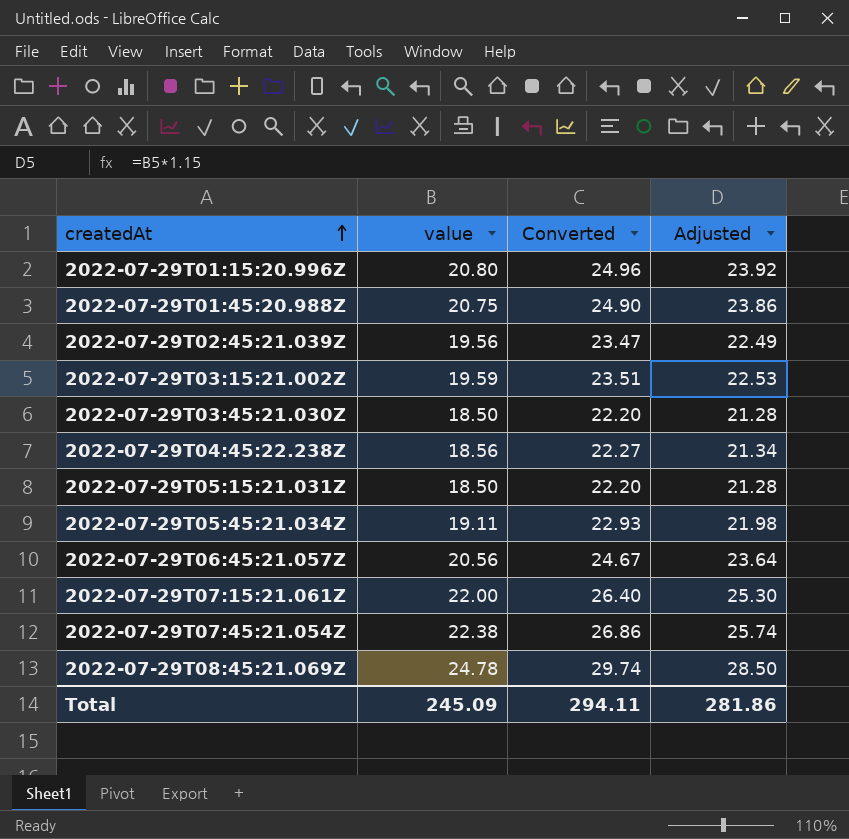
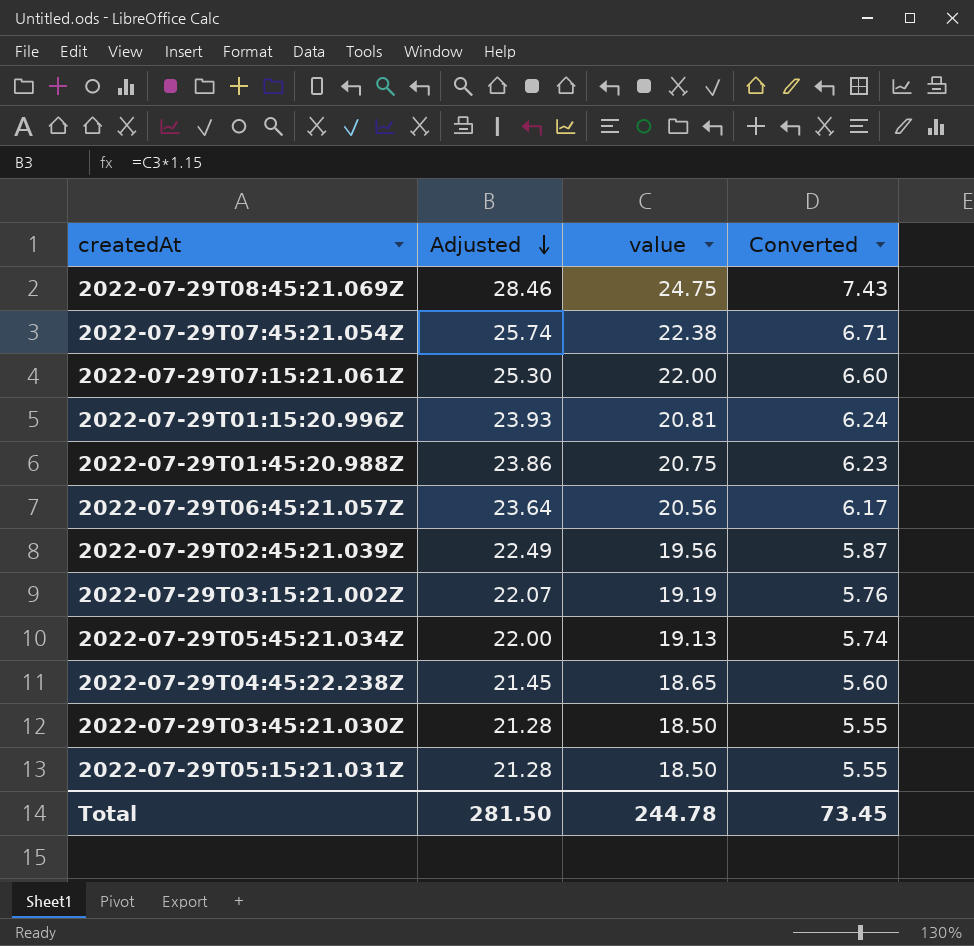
row order: createdAt ascending -> Adjusted descending
column Adjusted | position: 4 -> 2
column Converted | formula: [value] * 1.2 -> [value] * 0.3
2022-07-29T08:45:21.069Z | Adjusted: 28.50 -> 28.46
2022-07-29T08:45:21.069Z | value: 24.78 -> 24.75
2022-07-29T01:15:20.996Z | Adjusted: 23.92 -> 23.93
2022-07-29T01:15:20.996Z | value: 20.80 -> 20.81
2022-07-29T03:15:21.002Z | Adjusted: 22.53 -> 22.07
2022-07-29T03:15:21.002Z | value: 19.59 -> 19.19
2022-07-29T05:45:21.034Z | Adjusted: 21.98 -> 22.00
2022-07-29T05:45:21.034Z | value: 19.11 -> 19.13
2022-07-29T04:45:22.238Z | Adjusted: 21.34 -> 21.45
2022-07-29T04:45:22.238Z | value: 18.56 -> 18.65
Total | Adjusted: 281.86 -> 281.50
Total | value: 245.09 -> 244.78
Total | Converted: 294.11 -> 73.45

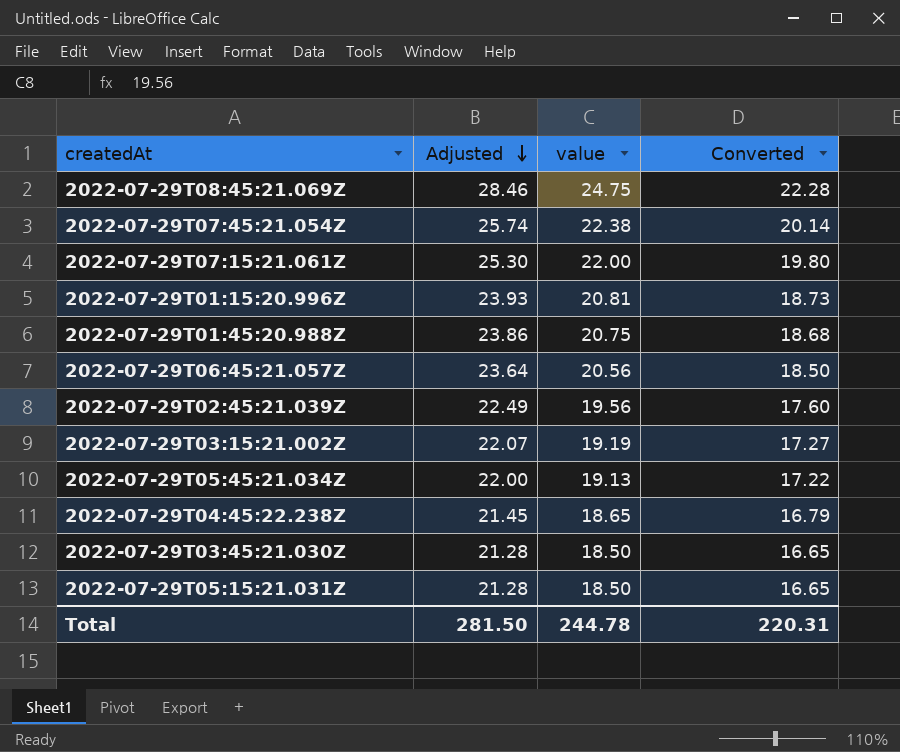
column Converted | formula: [value] * 0.3 -> [value] * 0.9
Total | Converted: 73.45 -> 220.31

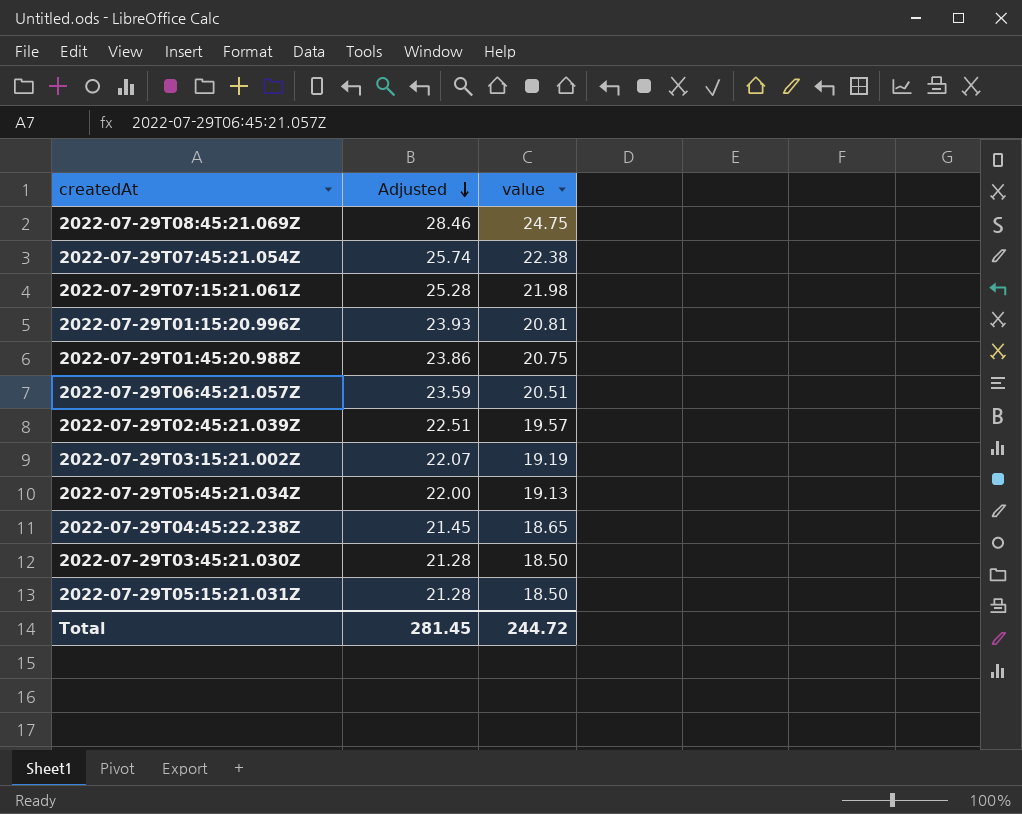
column Converted | formula: [value] * 0.9 -> none
2022-07-29T07:15:21.061Z | Adjusted: 25.30 -> 25.28
2022-07-29T07:15:21.061Z | value: 22.00 -> 21.98
2022-07-29T06:45:21.057Z | Adjusted: 23.64 -> 23.59
2022-07-29T06:45:21.057Z | value: 20.56 -> 20.51
2022-07-29T02:45:21.039Z | Adjusted: 22.49 -> 22.51
2022-07-29T02:45:21.039Z | value: 19.56 -> 19.57
Total | Adjusted: 281.50 -> 281.45
Total | value: 244.78 -> 244.72

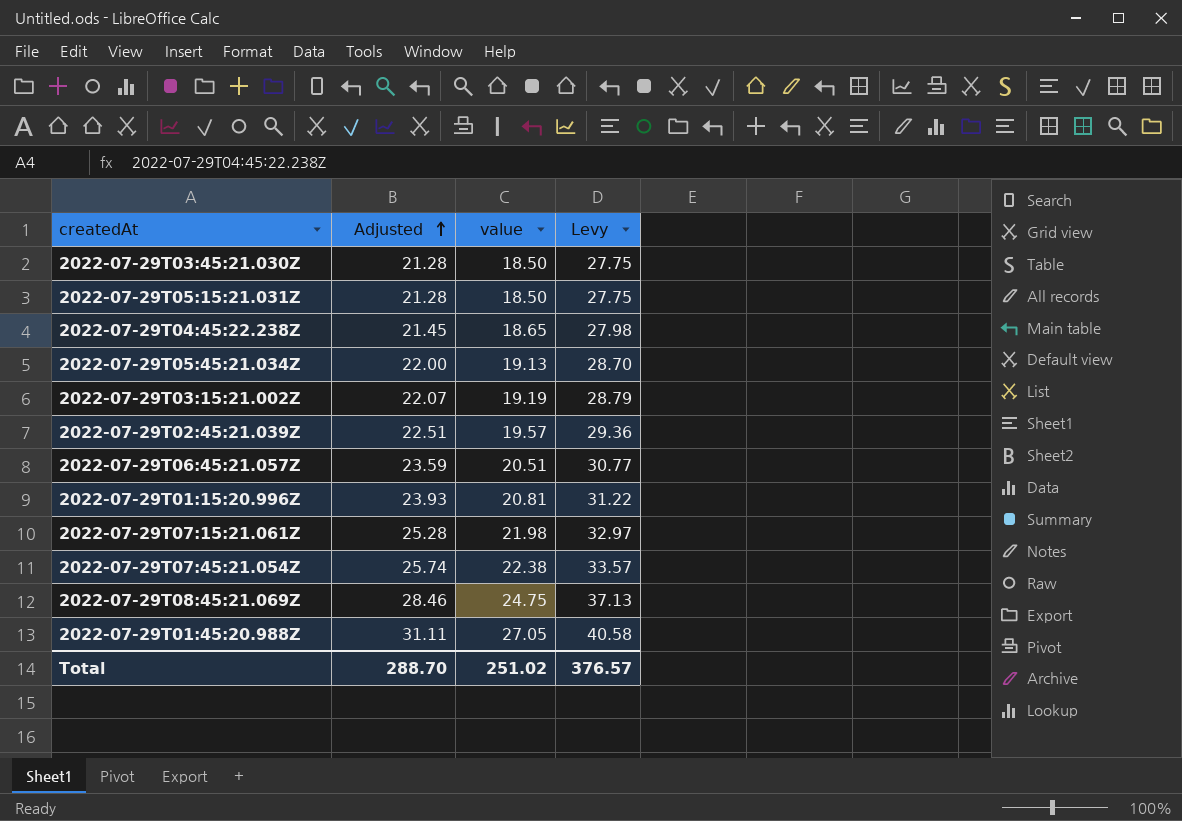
row order: Adjusted descending -> Adjusted ascending
column Levy | formula: none -> [value] * 1.5
2022-07-29T01:45:20.988Z | Adjusted: 23.86 -> 31.11
2022-07-29T01:45:20.988Z | value: 20.75 -> 27.05
Total | Adjusted: 281.45 -> 288.70
Total | value: 244.72 -> 251.02

